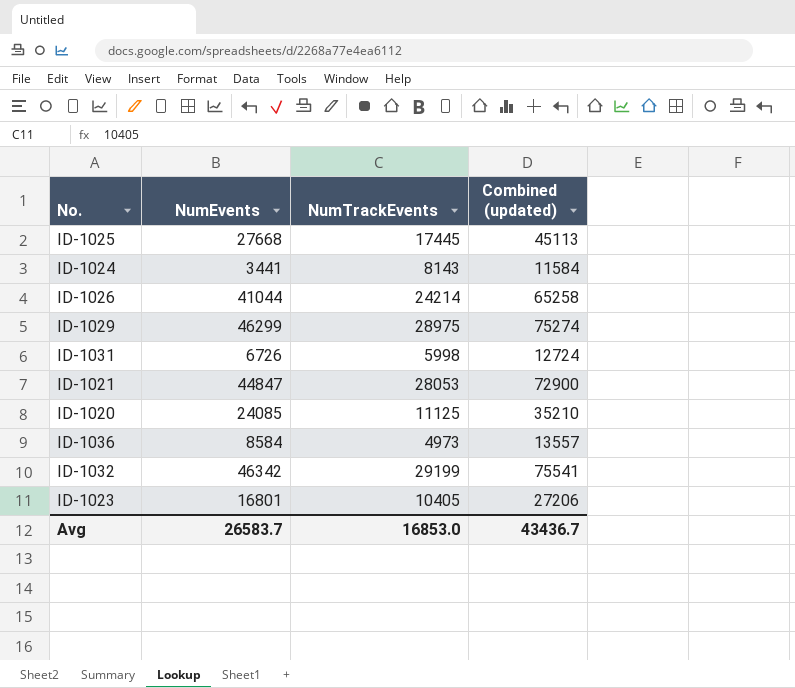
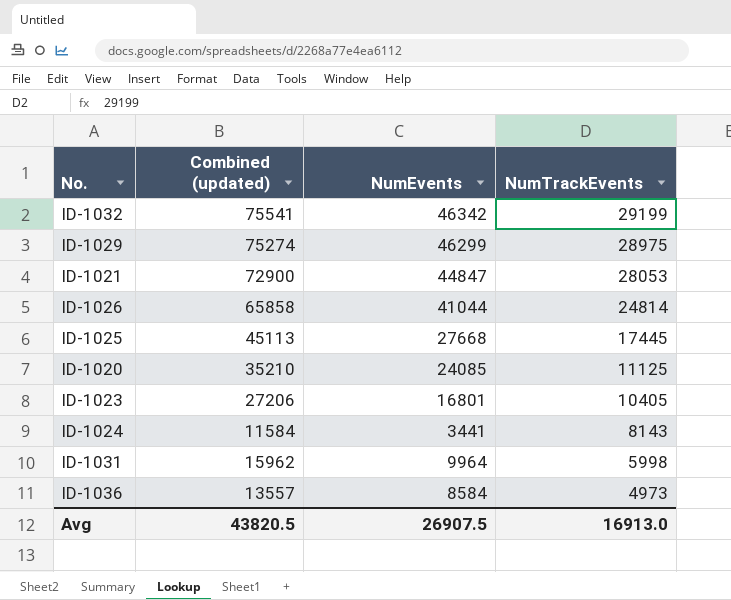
row order: none -> NumTrackEvents descending
column Combined (updated) | position: 4 -> 2
ID-1026 | Combined (updated): 65258 -> 65858
ID-1026 | NumTrackEvents: 24214 -> 24814
ID-1031 | Combined (updated): 12724 -> 15962
ID-1031 | NumEvents: 6726 -> 9964
Avg | Combined (updated): 43436.7 -> 43820.5
Avg | NumEvents: 26583.7 -> 26907.5
Avg | NumTrackEvents: 16853.0 -> 16913.0

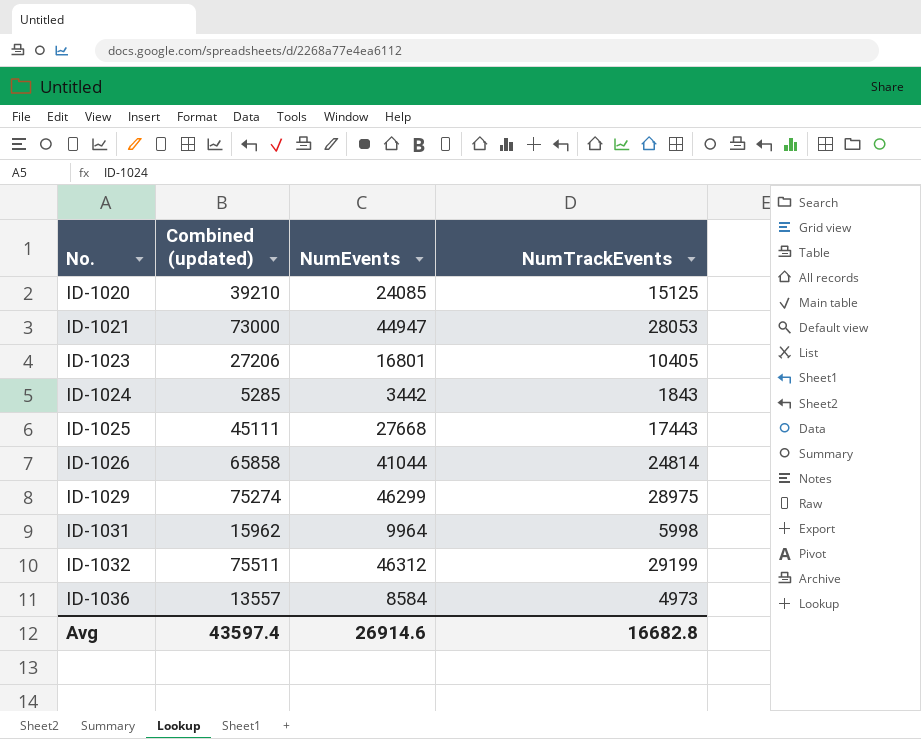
row order: NumTrackEvents descending -> No. ascending
ID-1020 | Combined (updated): 35210 -> 39210
ID-1020 | NumTrackEvents: 11125 -> 15125
ID-1021 | Combined (updated): 72900 -> 73000
ID-1021 | NumEvents: 44847 -> 44947
ID-1024 | Combined (updated): 11584 -> 5285
ID-1024 | NumEvents: 3441 -> 3442
ID-1024 | NumTrackEvents: 8143 -> 1843
ID-1025 | Combined (updated): 45113 -> 45111
ID-1025 | NumTrackEvents: 17445 -> 17443
ID-1032 | Combined (updated): 75541 -> 75511
ID-1032 | NumEvents: 46342 -> 46312
Avg | Combined (updated): 43820.5 -> 43597.4
Avg | NumEvents: 26907.5 -> 26914.6
Avg | NumTrackEvents: 16913.0 -> 16682.8

